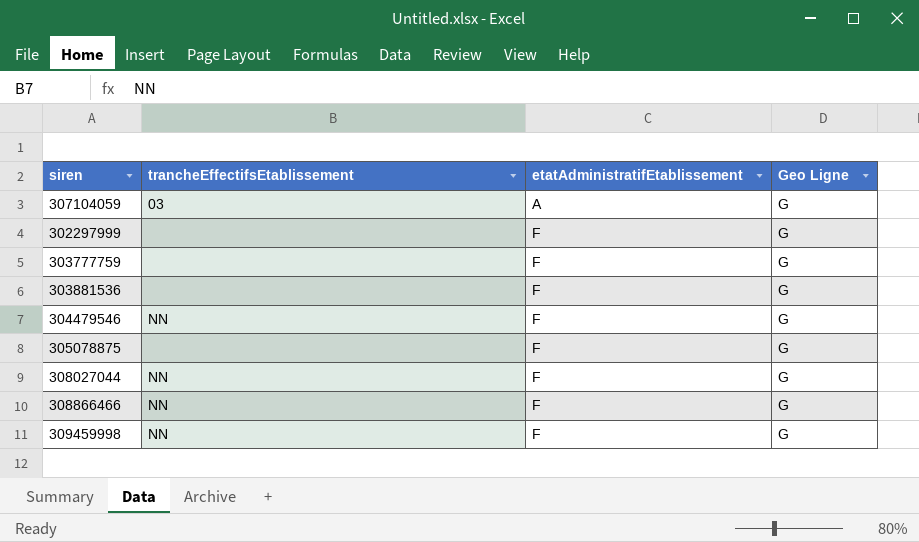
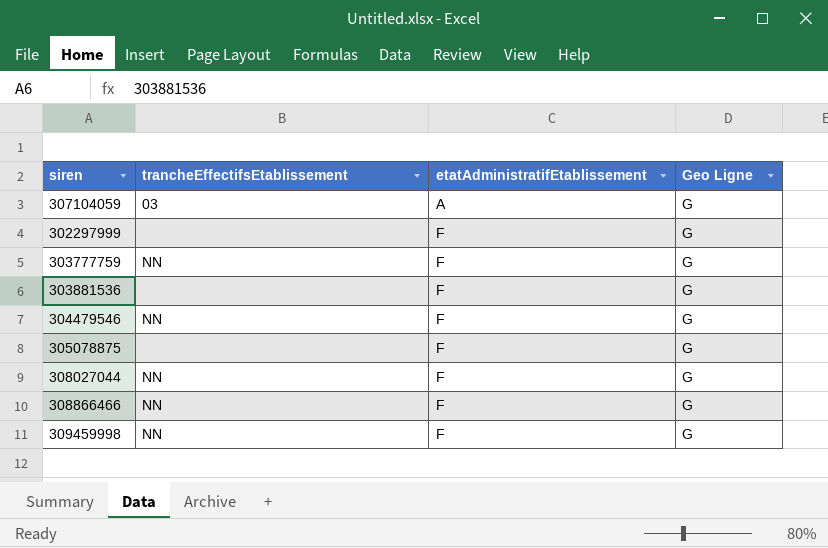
303777759 | trancheEffectifsEtablissement: none -> NN

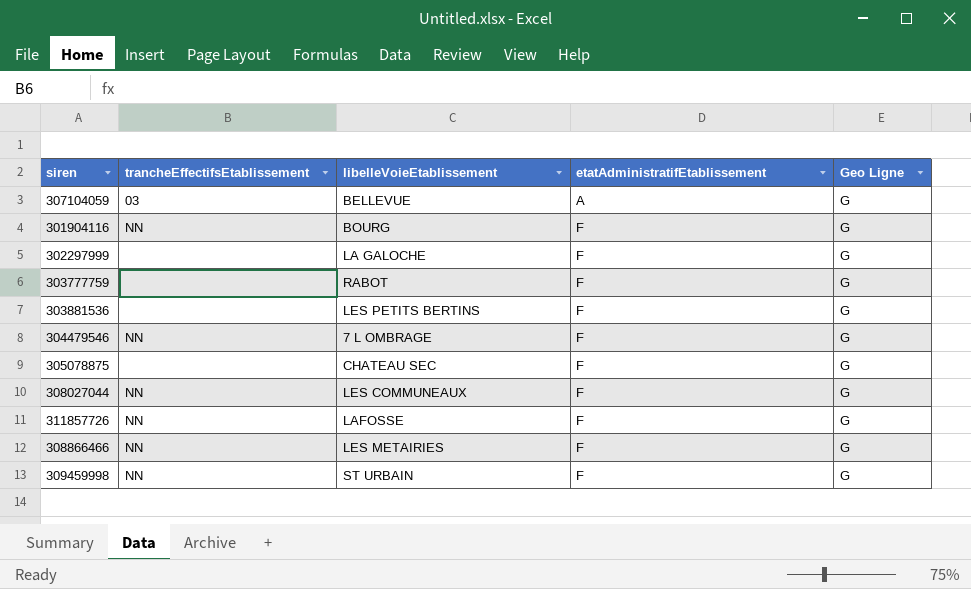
column libelleVoieEtablissement | position: none -> 3
row 301904116: none -> NN | BOURG | F | G
303777759 | trancheEffectifsEtablissement: NN -> none
row 311857726: none -> NN | LAFOSSE | F | G

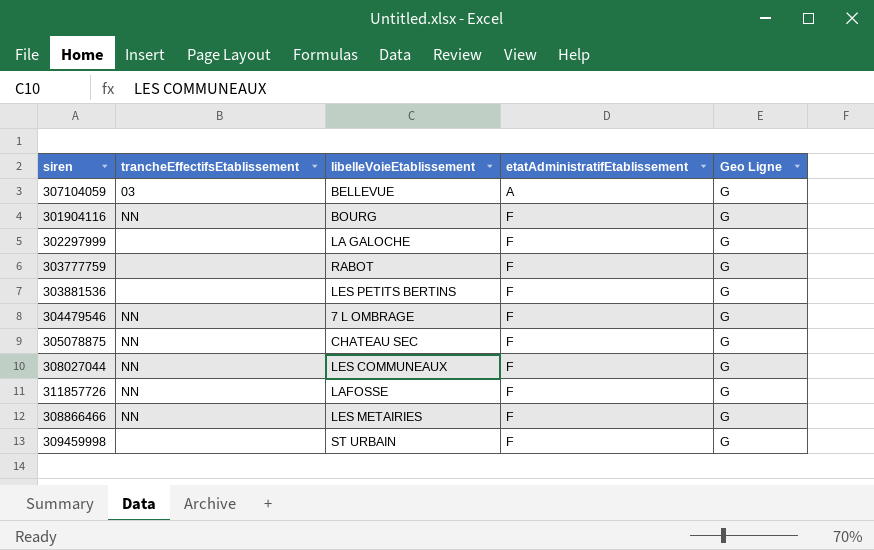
305078875 | trancheEffectifsEtablissement: none -> NN
309459998 | trancheEffectifsEtablissement: NN -> none

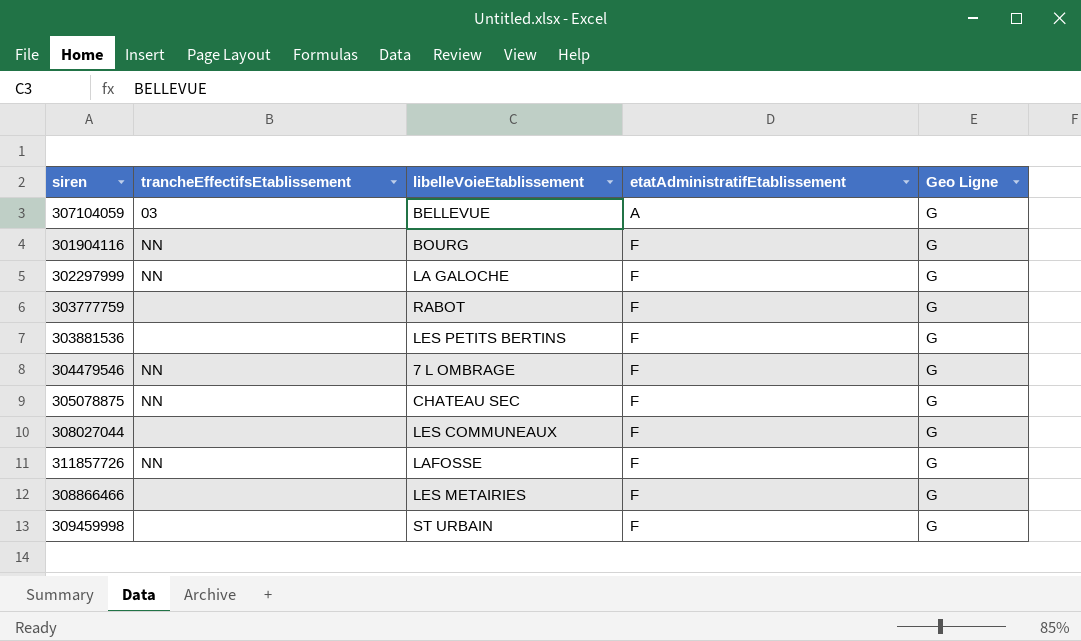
302297999 | trancheEffectifsEtablissement: none -> NN
308027044 | trancheEffectifsEtablissement: NN -> none
308866466 | trancheEffectifsEtablissement: NN -> none

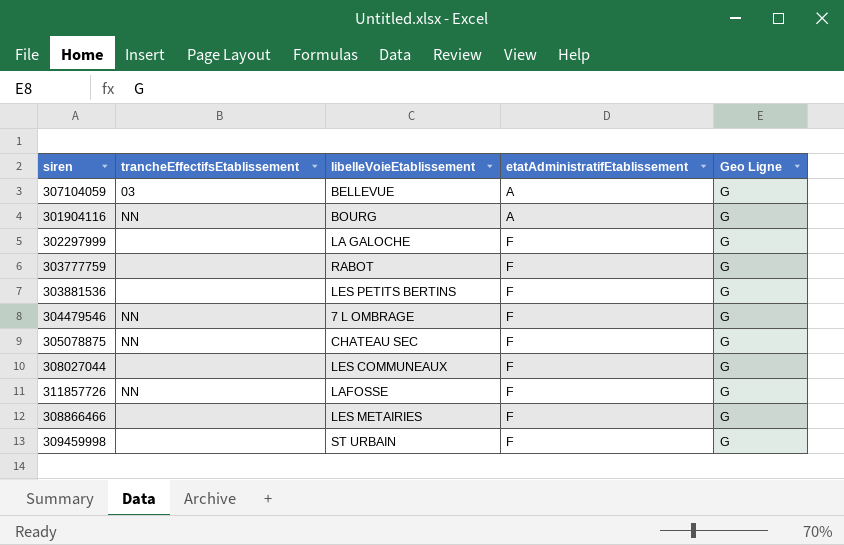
301904116 | etatAdministratifEtablissement: F -> A
302297999 | trancheEffectifsEtablissement: NN -> none

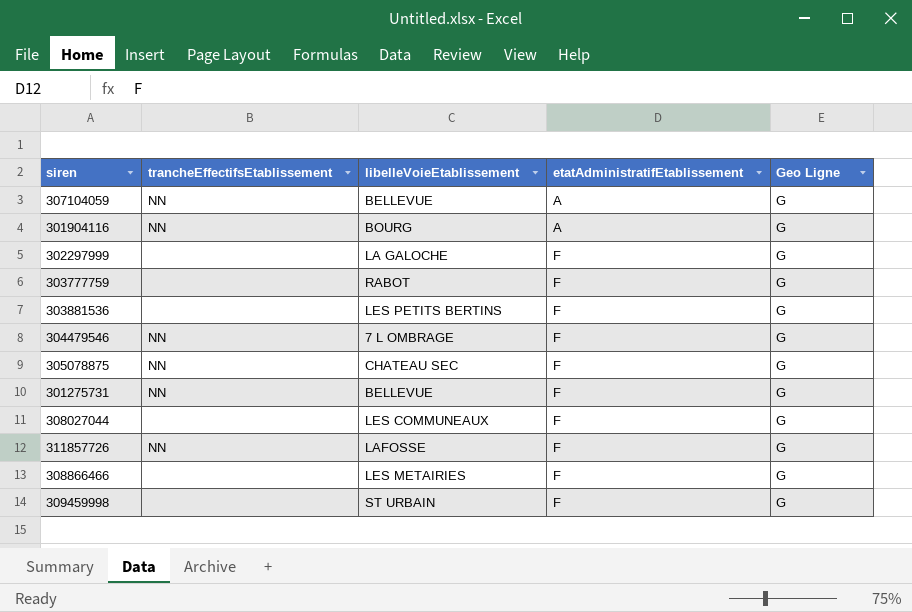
307104059 | trancheEffectifsEtablissement: 03 -> NN
row 301275731: none -> NN | BELLEVUE | F | G

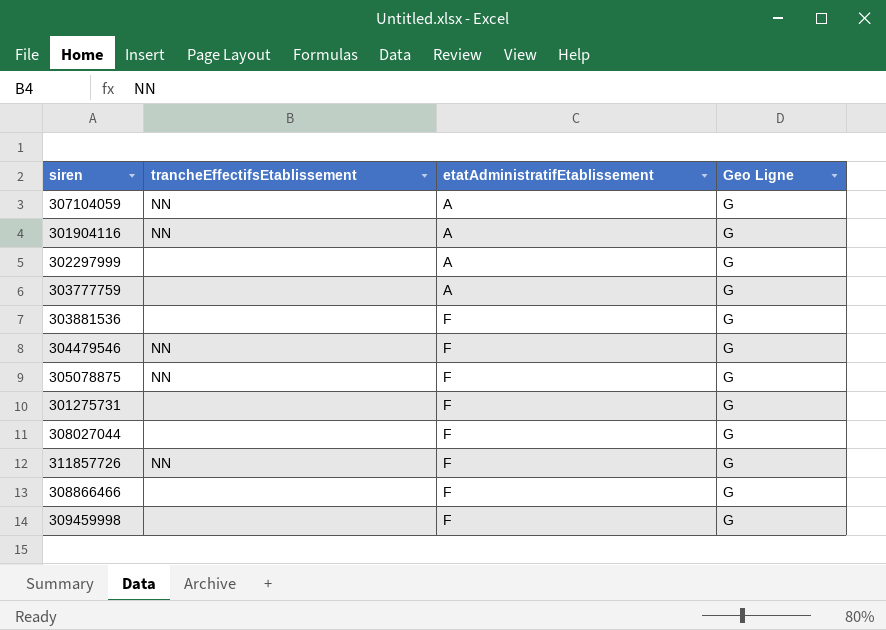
column libelleVoieEtablissement | position: 3 -> none
302297999 | etatAdministratifEtablissement: F -> A
303777759 | etatAdministratifEtablissement: F -> A
301275731 | trancheEffectifsEtablissement: NN -> none

